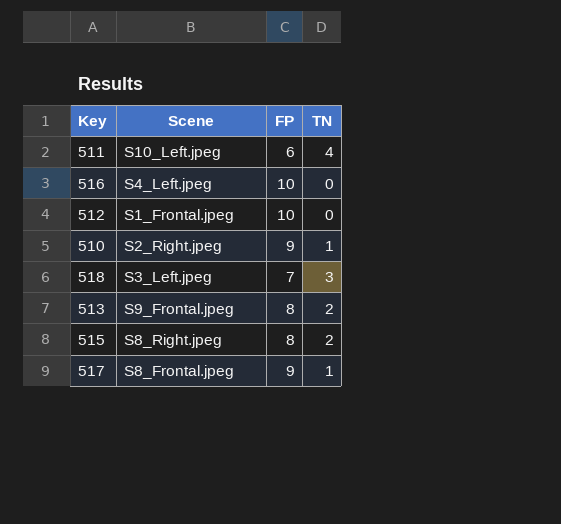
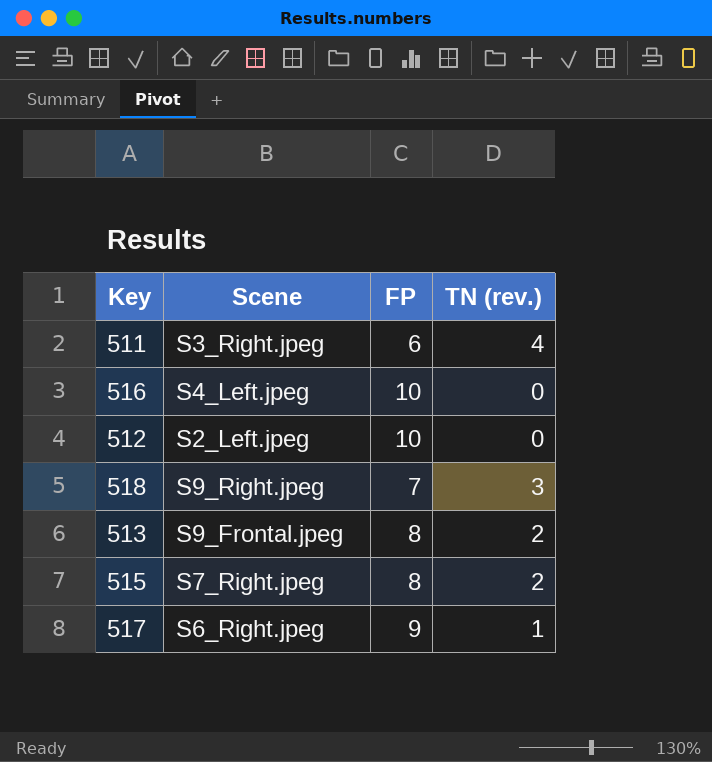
column name: TN -> TN (rev.)
row 510: S2_Right.jpeg | 9 | 1 -> none
511 | Scene: S10_Left.jpeg -> S3_Right.jpeg
512 | Scene: S1_Frontal.jpeg -> S2_Left.jpeg
518 | Scene: S3_Left.jpeg -> S9_Right.jpeg
515 | Scene: S8_Right.jpeg -> S7_Right.jpeg
517 | Scene: S8_Frontal.jpeg -> S6_Right.jpeg

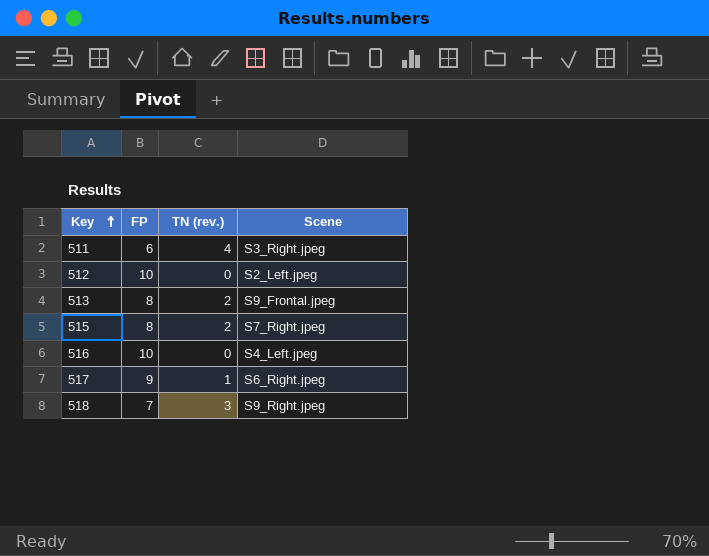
row order: none -> Key ascending
column Scene | position: 2 -> 4

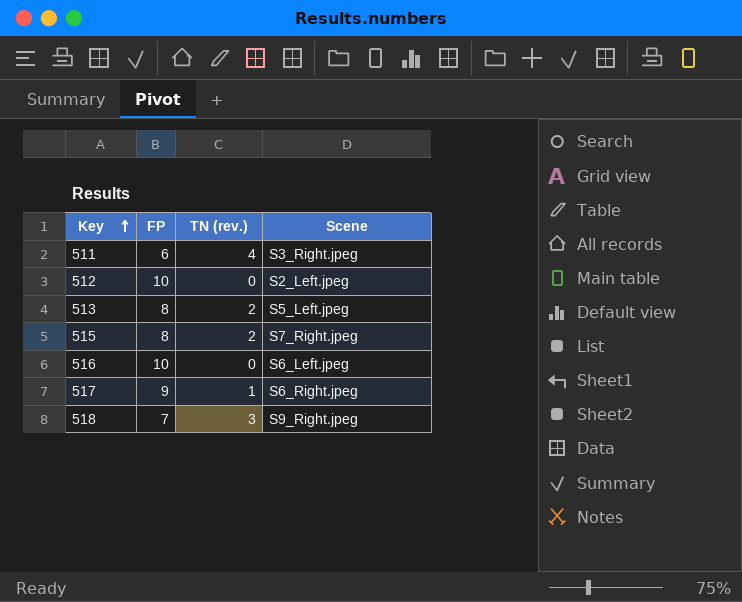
513 | Scene: S9_Frontal.jpeg -> S5_Left.jpeg
516 | Scene: S4_Left.jpeg -> S6_Left.jpeg

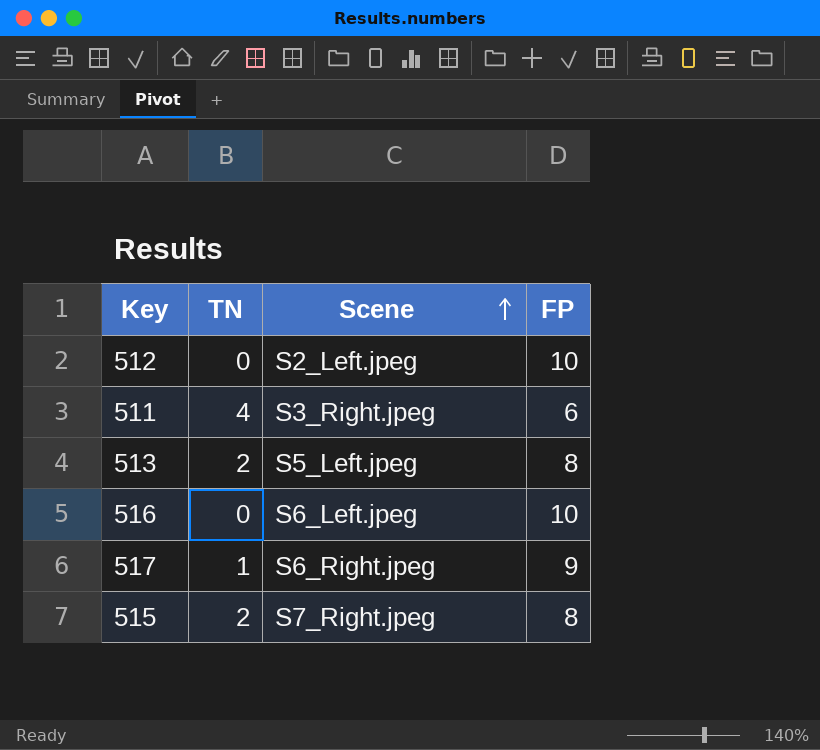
row order: Key ascending -> Scene ascending
column name: TN (rev.) -> TN
column FP | position: 2 -> 4
row 518: 7 | 3 | S9_Right.jpeg -> none

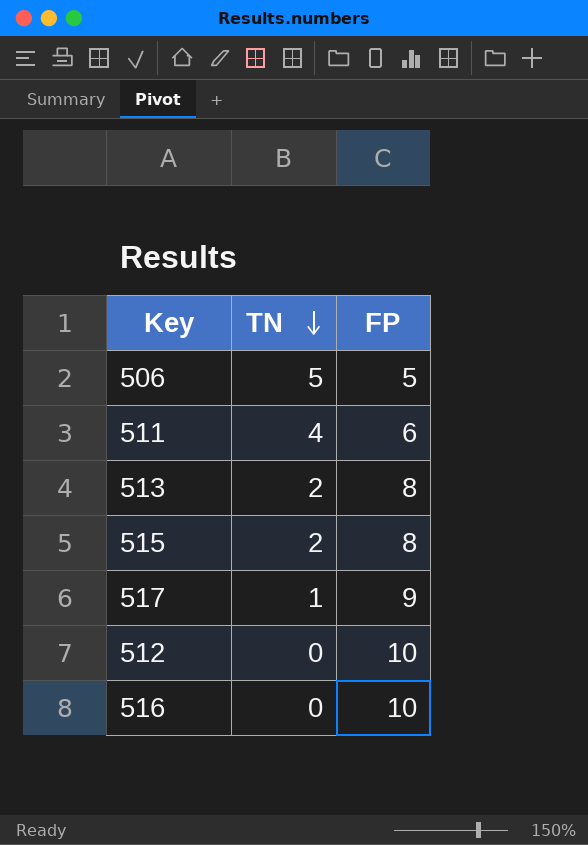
row order: Scene ascending -> TN descending
column Scene | position: 3 -> none
row 506: none -> 5 | 5

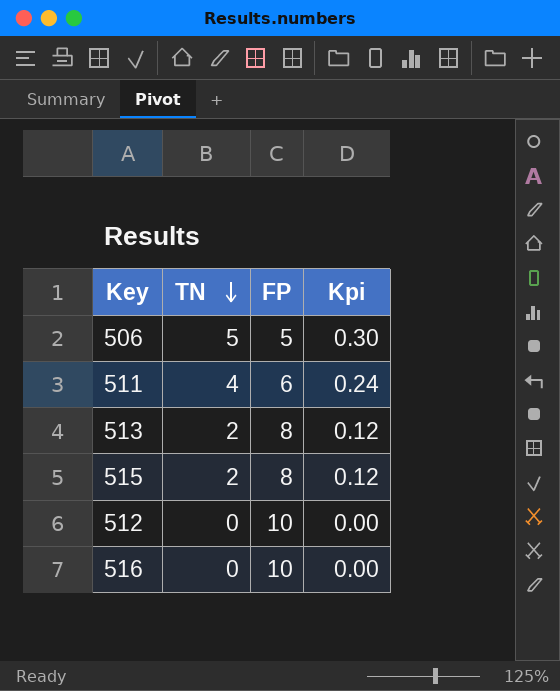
column Kpi | formula: none -> [TN] * 0.06
row 517: 1 | 9 -> none

